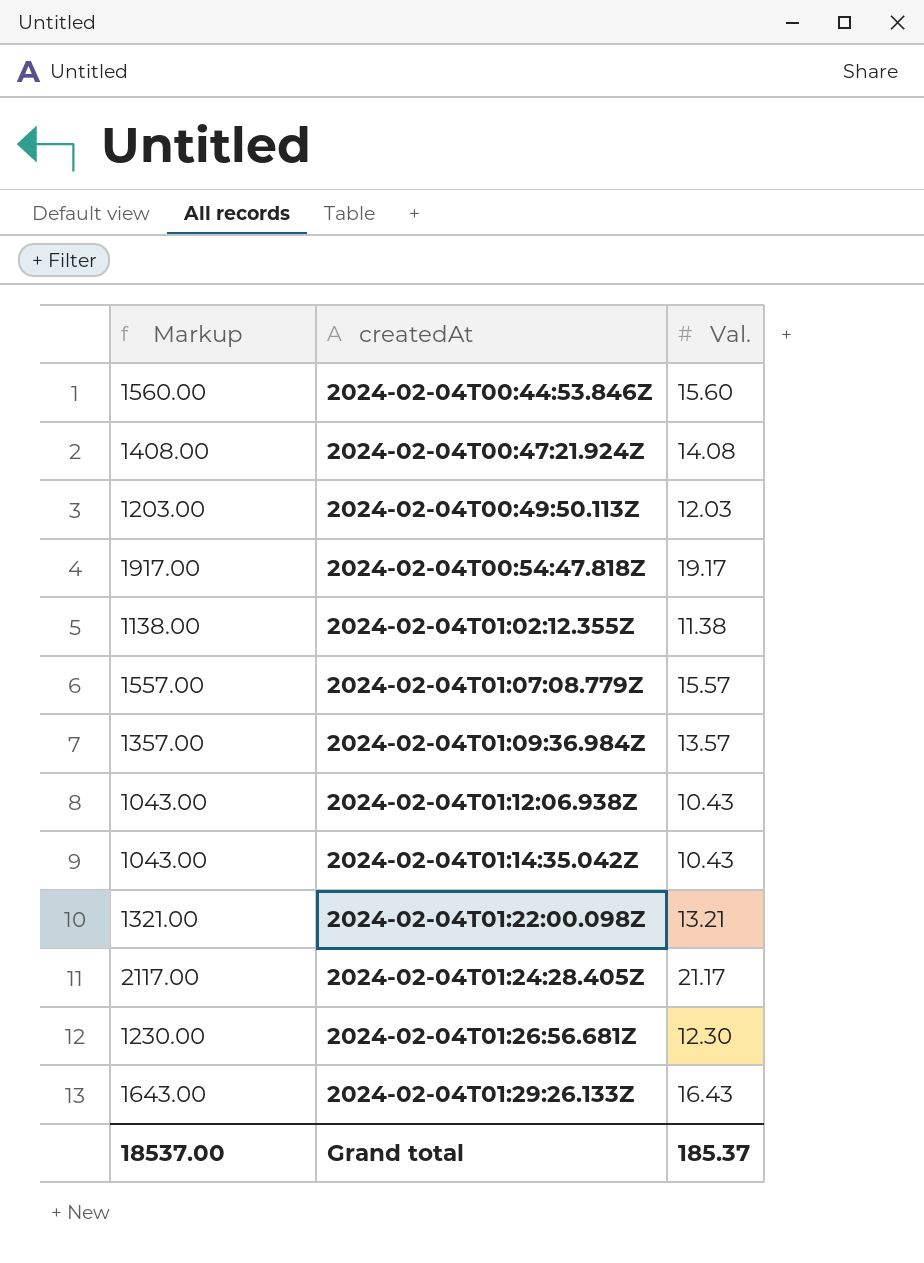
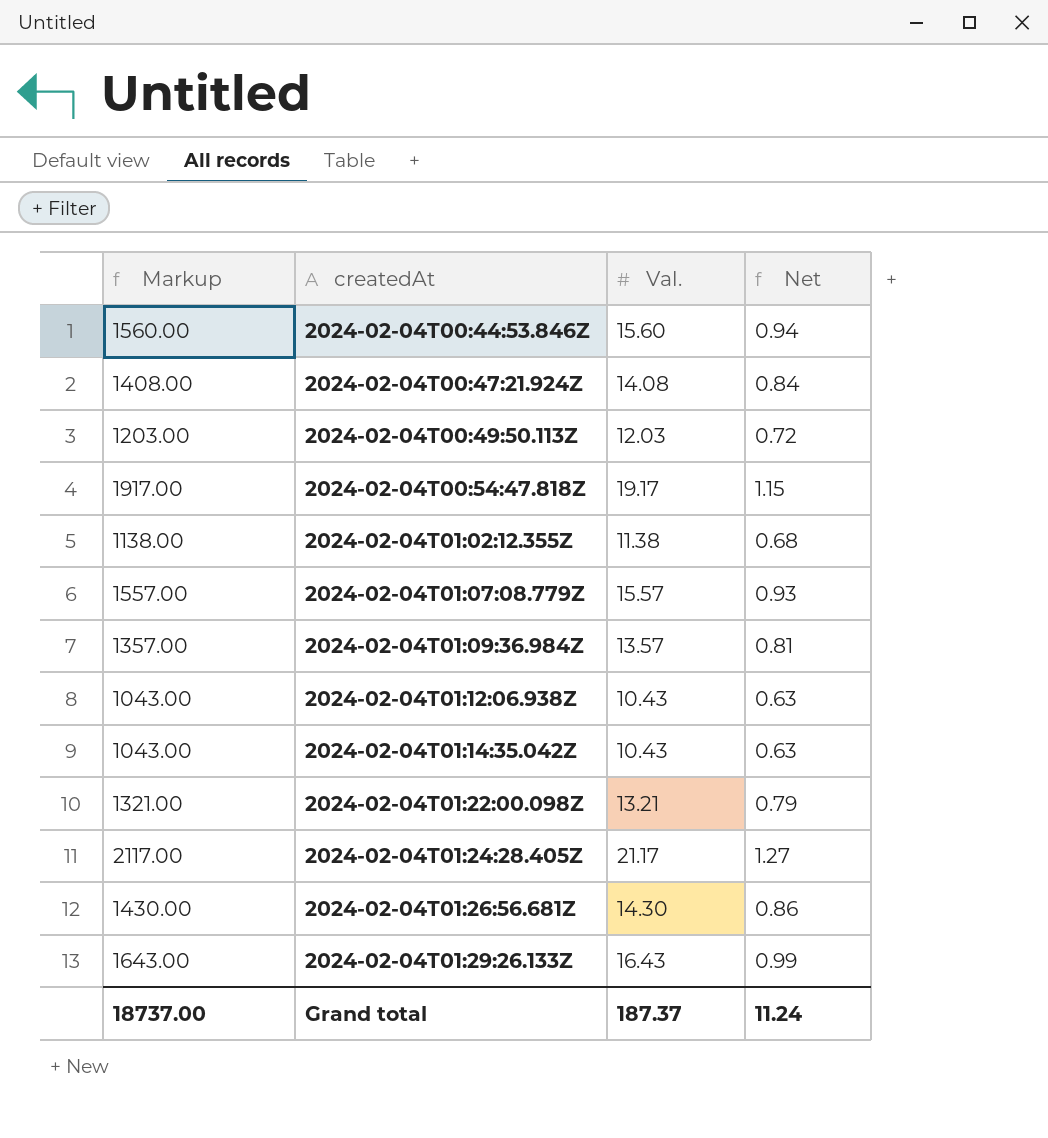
column Net | formula: none -> [Val.] * 0.06
2024-02-04T01:26:56.681Z | Markup: 1230.00 -> 1430.00
2024-02-04T01:26:56.681Z | Val.: 12.30 -> 14.30
Grand total | Markup: 18537.00 -> 18737.00
Grand total | Val.: 185.37 -> 187.37

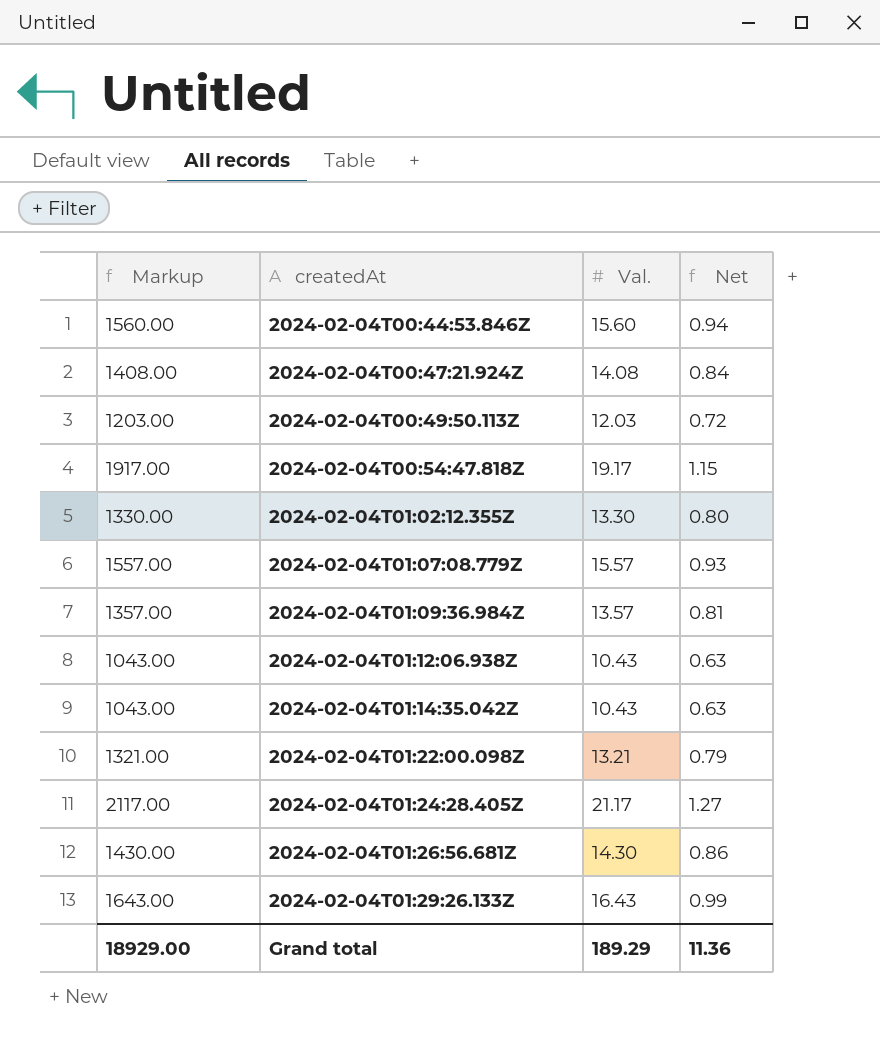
2024-02-04T01:02:12.355Z | Markup: 1138.00 -> 1330.00
2024-02-04T01:02:12.355Z | Val.: 11.38 -> 13.30
2024-02-04T01:02:12.355Z | Net: 0.68 -> 0.80
Grand total | Markup: 18737.00 -> 18929.00
Grand total | Val.: 187.37 -> 189.29
Grand total | Net: 11.24 -> 11.36

